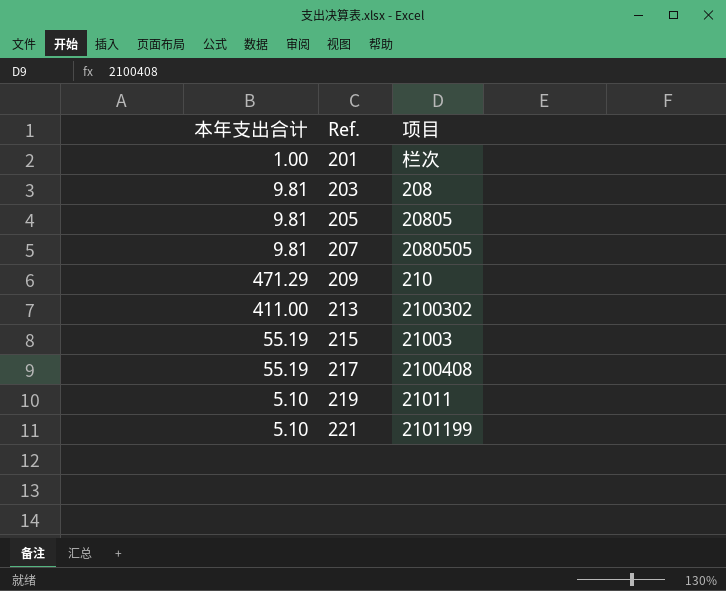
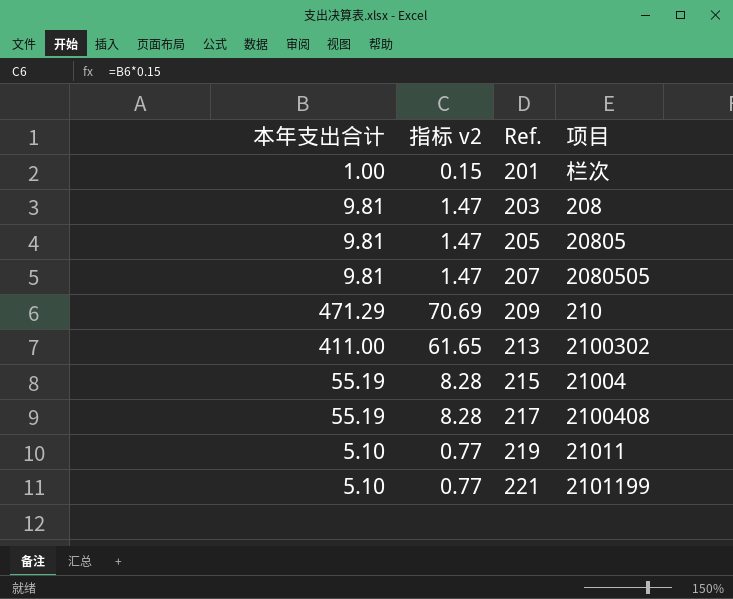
column 指标 v2 | formula: none -> [本年支出合计] * 0.15
215 | 项目: 21003 -> 21004

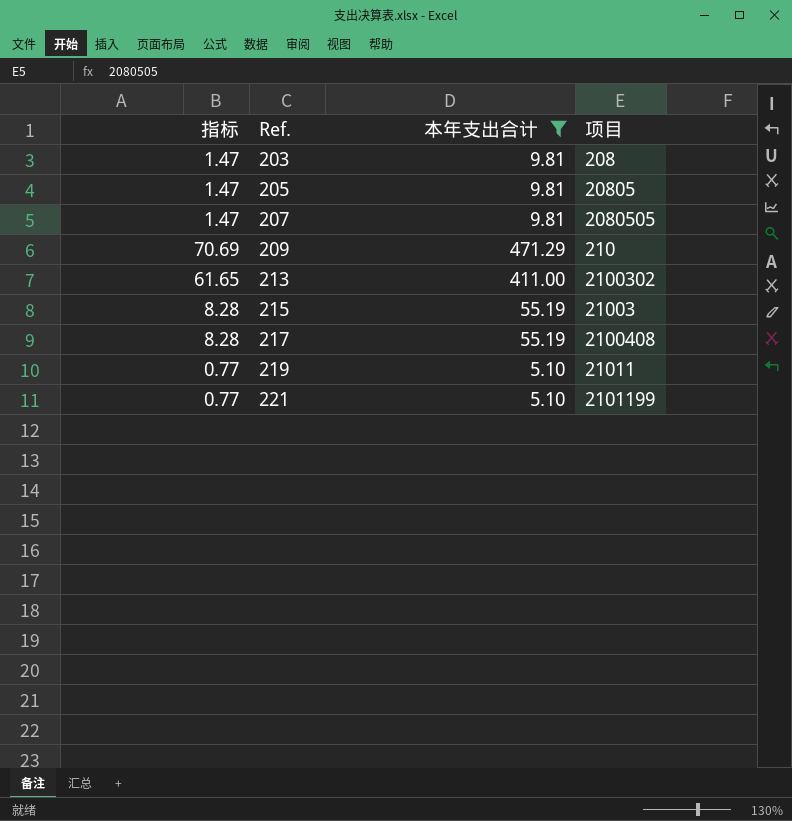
filter: none -> 本年支出合计 != 1.00
column name: 指标 v2 -> 指标
column 本年支出合计 | position: 1 -> 3
215 | 项目: 21004 -> 21003

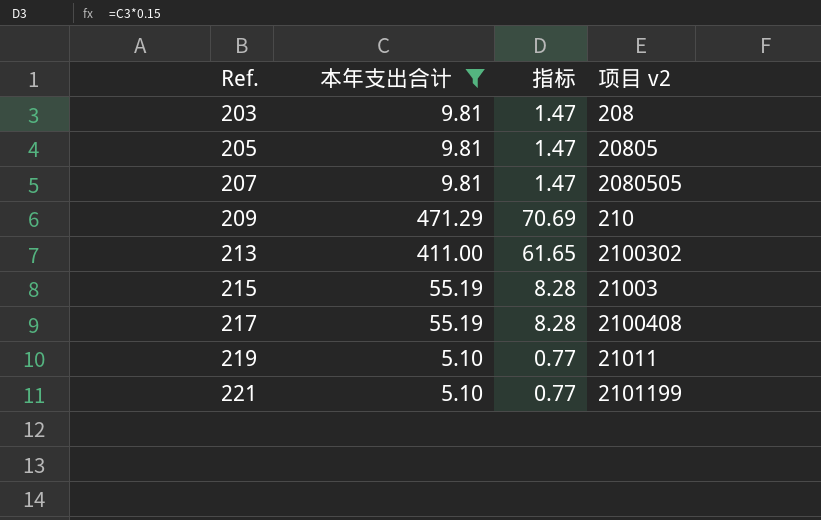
column 指标 | position: 1 -> 3
column name: 项目 -> 项目 v2

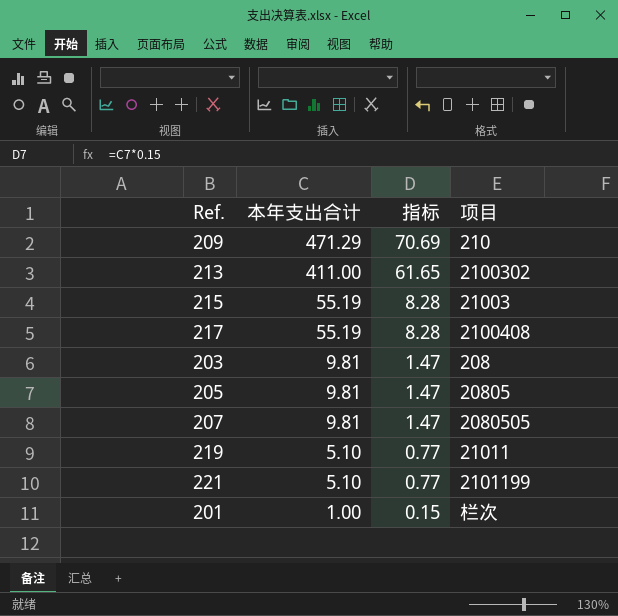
filter: 本年支出合计 != 1.00 -> none
row order: Ref. ascending -> 本年支出合计 descending
column name: 项目 v2 -> 项目

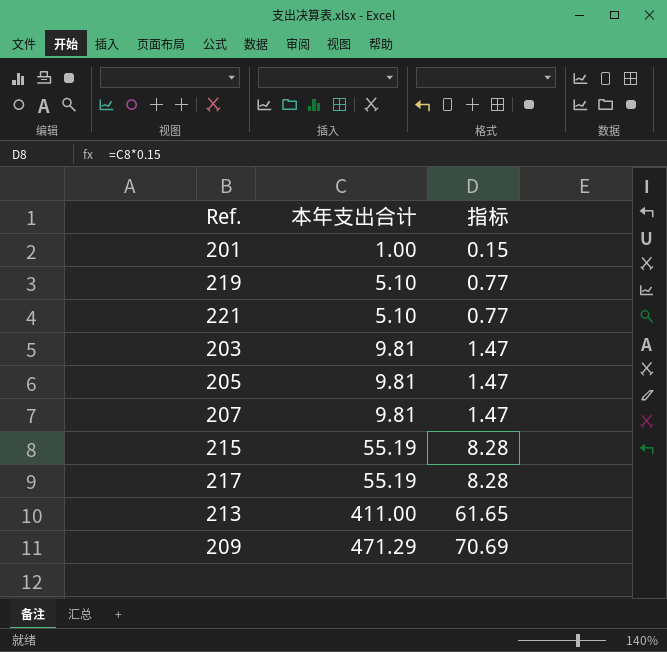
row order: 本年支出合计 descending -> 本年支出合计 ascending
column 项目 | position: 4 -> none

